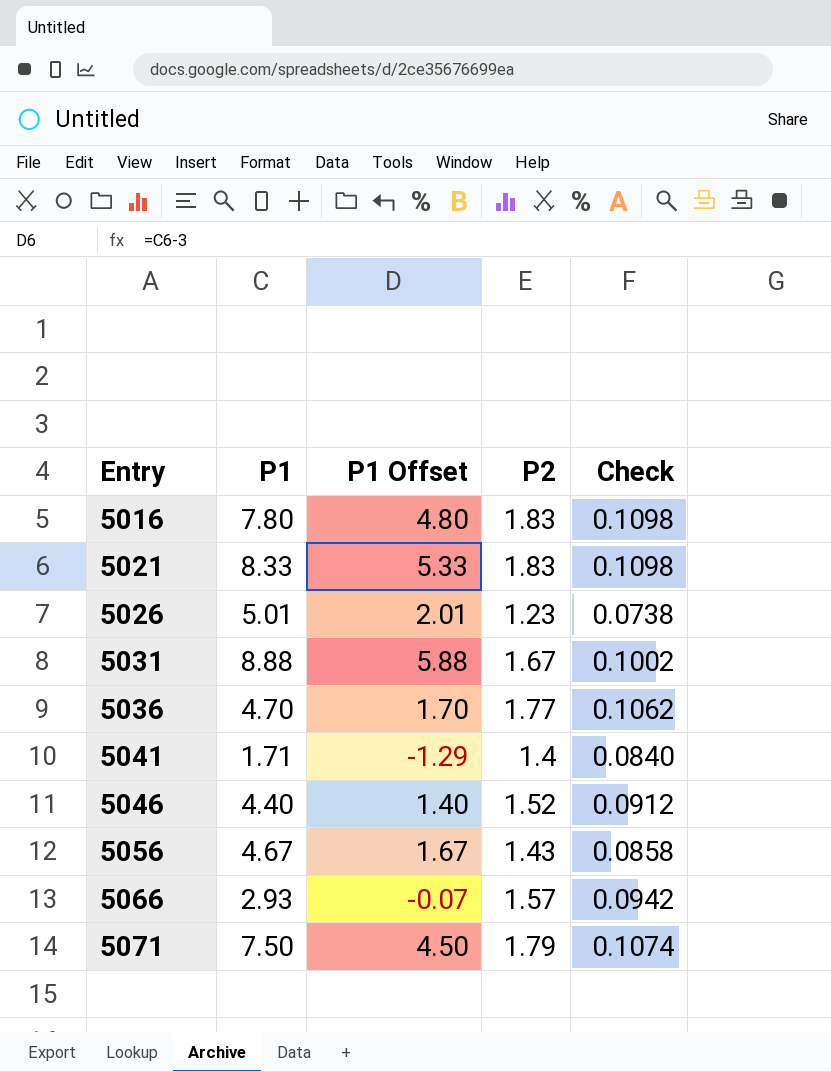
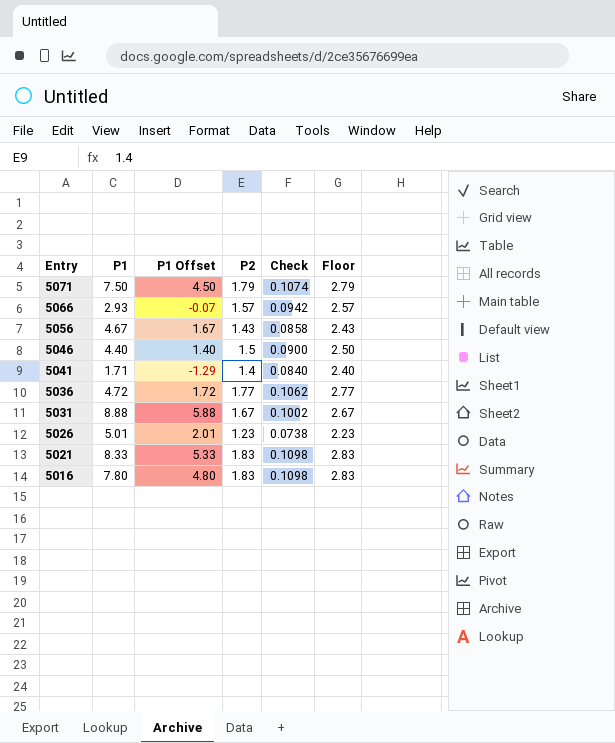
row order: Entry ascending -> Entry descending
column Floor | formula: none -> [P2] + 1
5046 | P2: 1.52 -> 1.5
5046 | Check: 0.0912 -> 0.0900
5036 | P1: 4.70 -> 4.72
5036 | P1 Offset: 1.70 -> 1.72

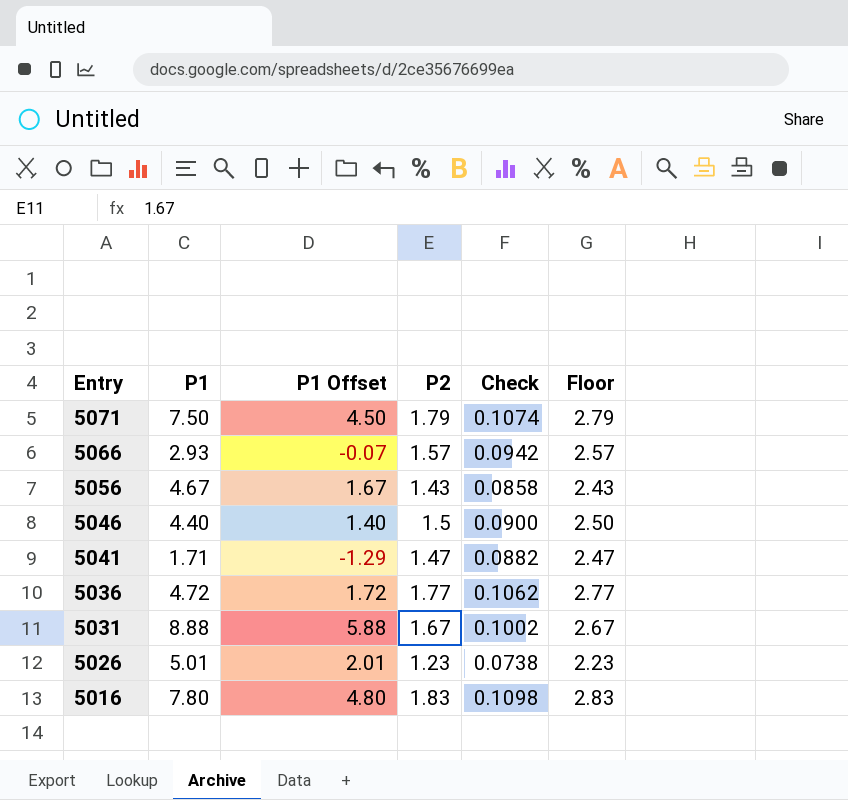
row 5021: 8.33 | 5.33 | 1.83 | 0.1098 | 2.83 -> none
5041 | P2: 1.4 -> 1.47
5041 | Check: 0.0840 -> 0.0882
5041 | Floor: 2.40 -> 2.47

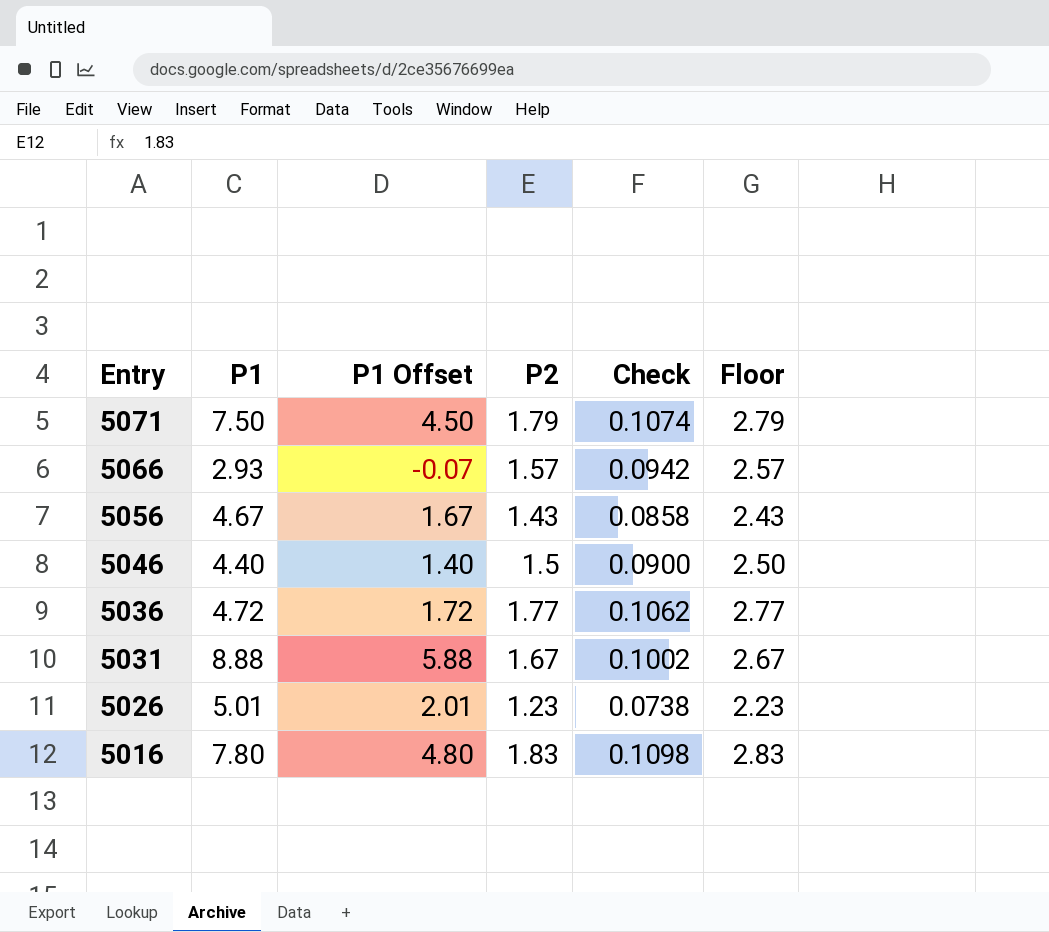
row 5041: 1.71 | -1.29 | 1.47 | 0.0882 | 2.47 -> none

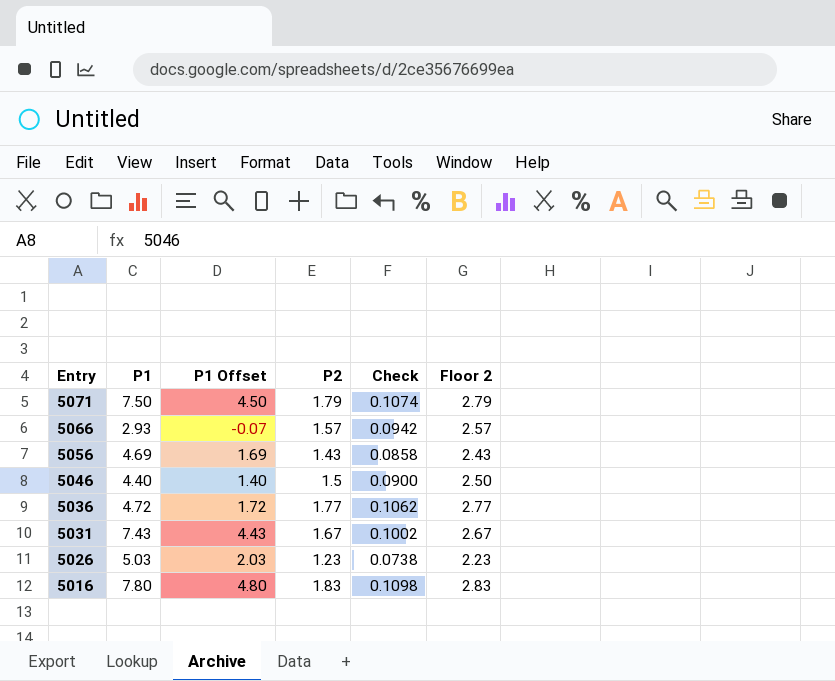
column name: Floor -> Floor 2
5056 | P1: 4.67 -> 4.69
5056 | P1 Offset: 1.67 -> 1.69
5031 | P1: 8.88 -> 7.43
5031 | P1 Offset: 5.88 -> 4.43
5026 | P1: 5.01 -> 5.03
5026 | P1 Offset: 2.01 -> 2.03

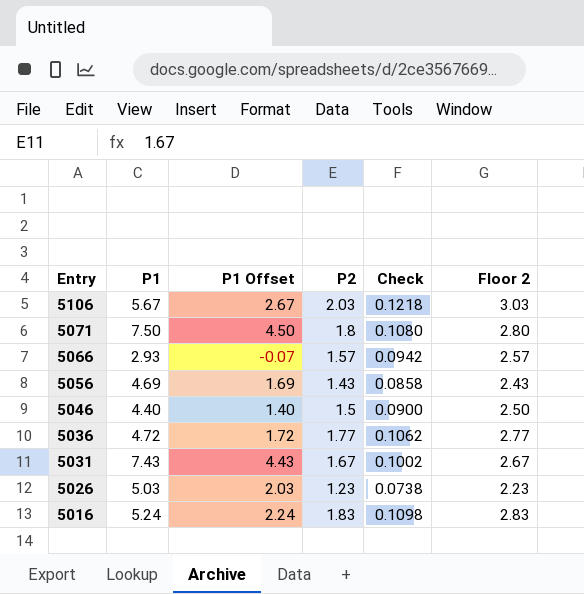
row 5106: none -> 5.67 | 2.67 | 2.03 | 0.1218 | 3.03
5071 | P2: 1.79 -> 1.8
5071 | Check: 0.1074 -> 0.1080
5071 | Floor 2: 2.79 -> 2.80
5016 | P1: 7.80 -> 5.24
5016 | P1 Offset: 4.80 -> 2.24

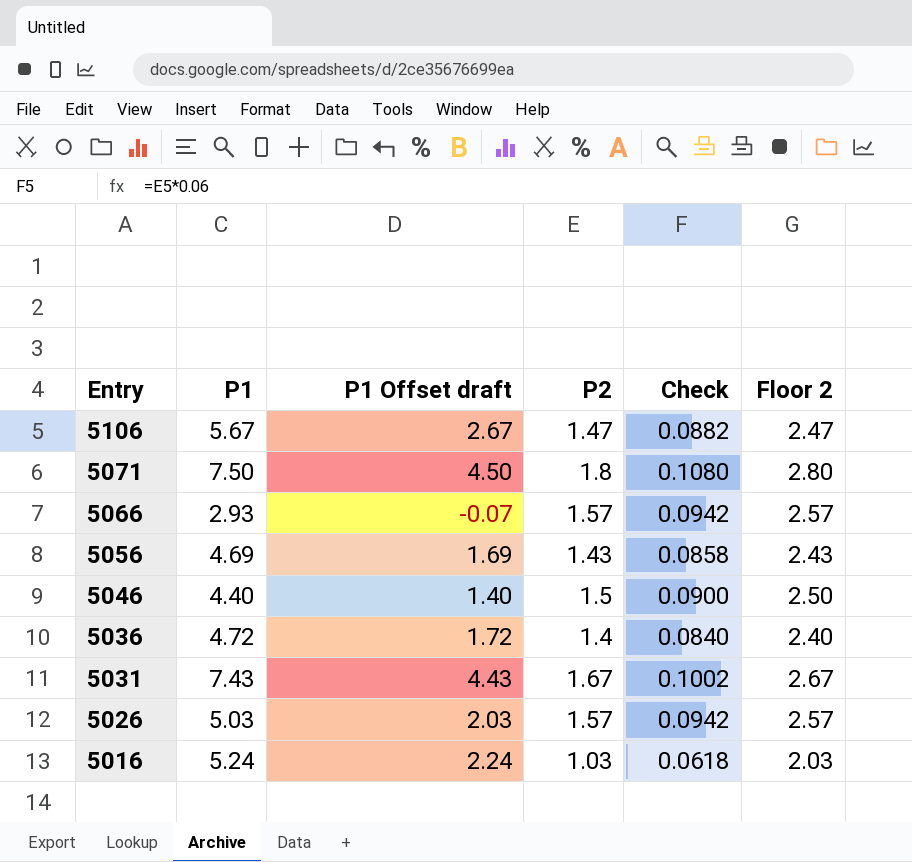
column name: P1 Offset -> P1 Offset draft
5106 | P2: 2.03 -> 1.47
5106 | Check: 0.1218 -> 0.0882
5106 | Floor 2: 3.03 -> 2.47
5036 | P2: 1.77 -> 1.4
5036 | Check: 0.1062 -> 0.0840
5036 | Floor 2: 2.77 -> 2.40
5026 | P2: 1.23 -> 1.57
5026 | Check: 0.0738 -> 0.0942
5026 | Floor 2: 2.23 -> 2.57
5016 | P2: 1.83 -> 1.03
5016 | Check: 0.1098 -> 0.0618
5016 | Floor 2: 2.83 -> 2.03

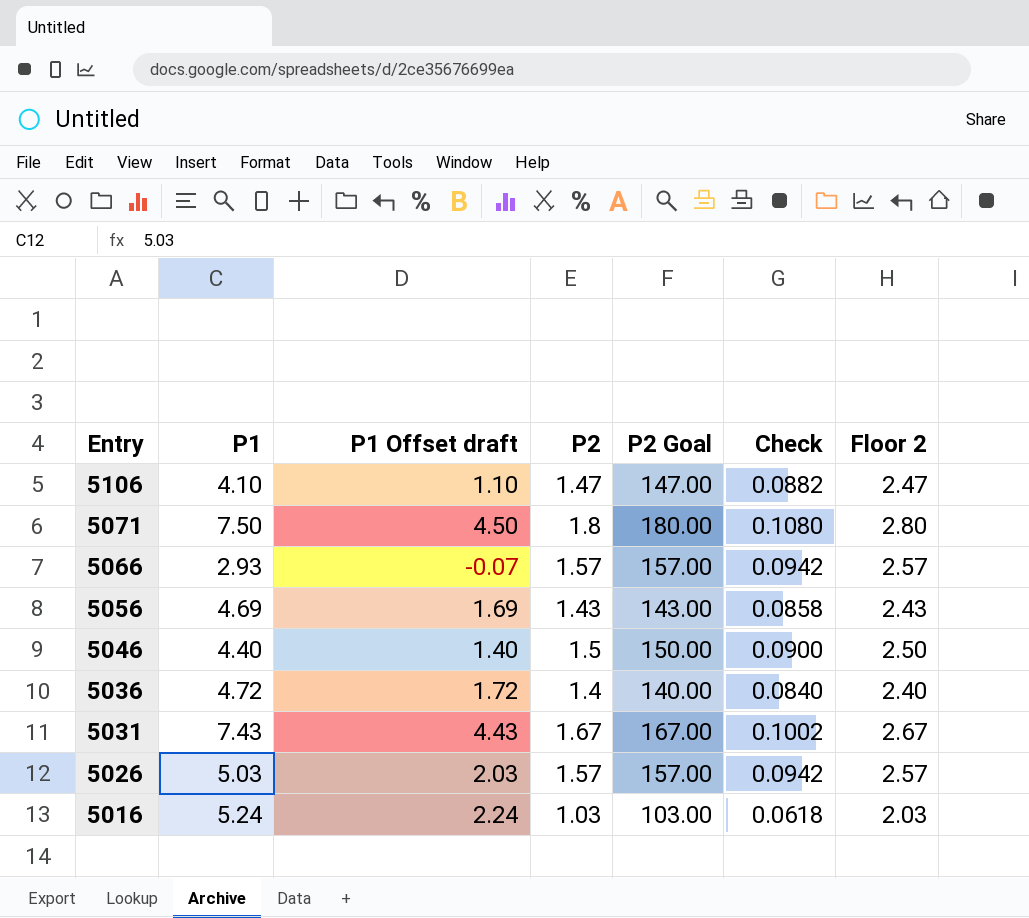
column P2 Goal | formula: none -> [P2] * 100
5106 | P1: 5.67 -> 4.10
5106 | P1 Offset draft: 2.67 -> 1.10

